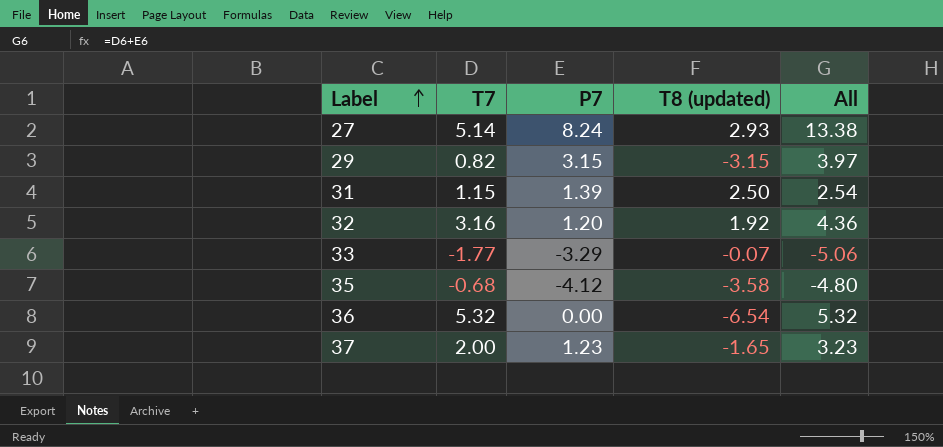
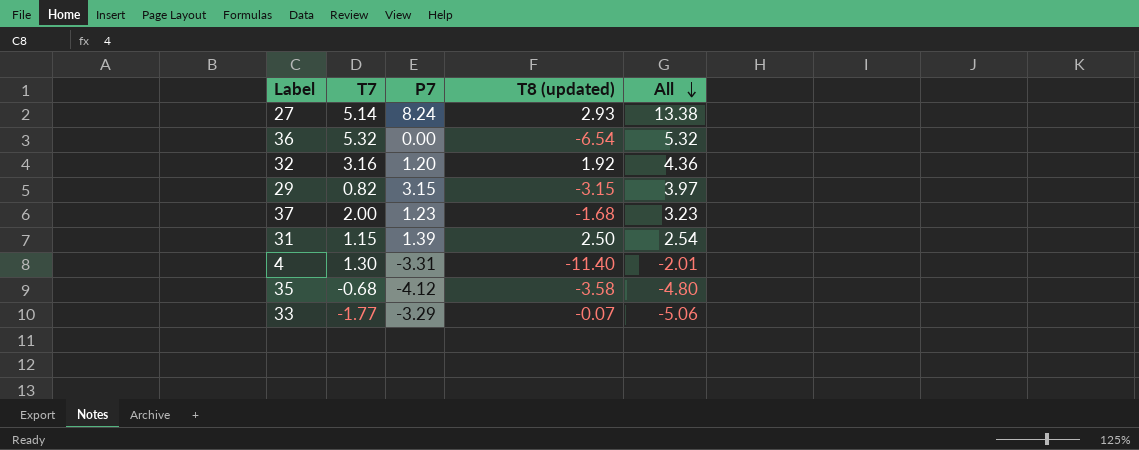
row order: Label ascending -> All descending
37 | T8 (updated): -1.65 -> -1.68
row 4: none -> 1.30 | -3.31 | -11.40 | -2.01

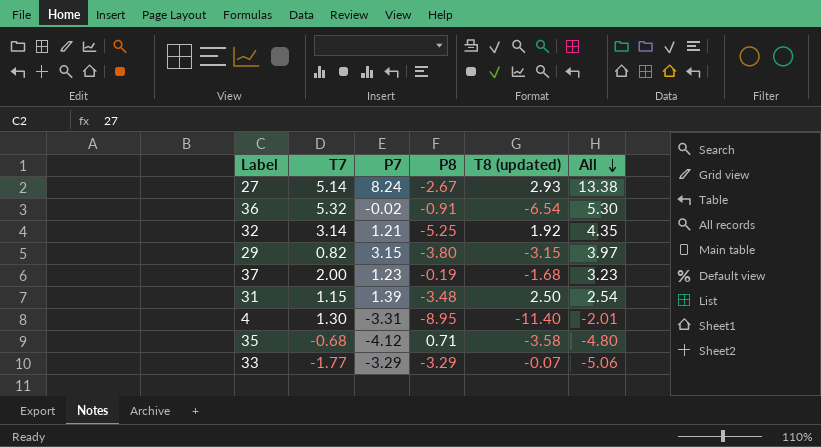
column P8 | position: none -> 4
36 | P7: 0.00 -> -0.02
36 | All: 5.32 -> 5.30
32 | T7: 3.16 -> 3.14
32 | P7: 1.20 -> 1.21
32 | All: 4.36 -> 4.35

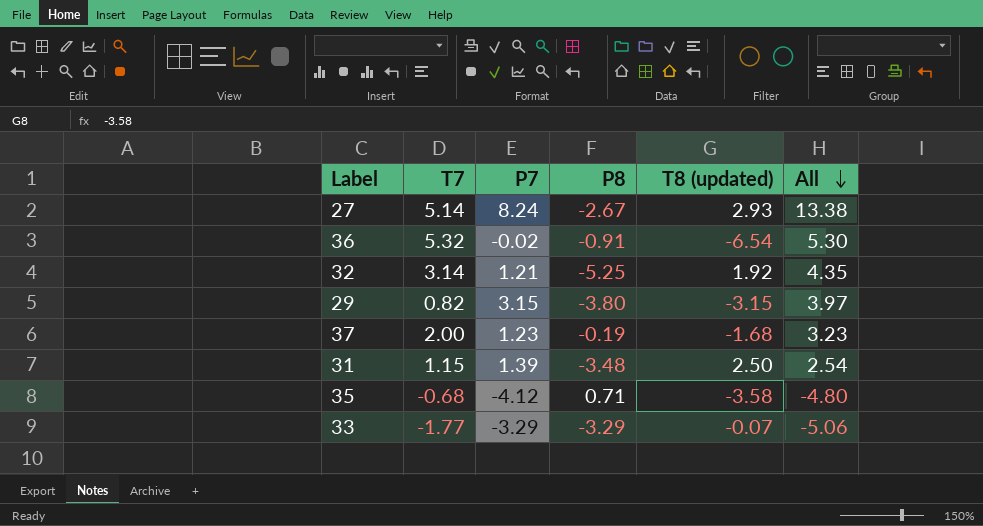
row 4: 1.30 | -3.31 | -8.95 | -11.40 | -2.01 -> none

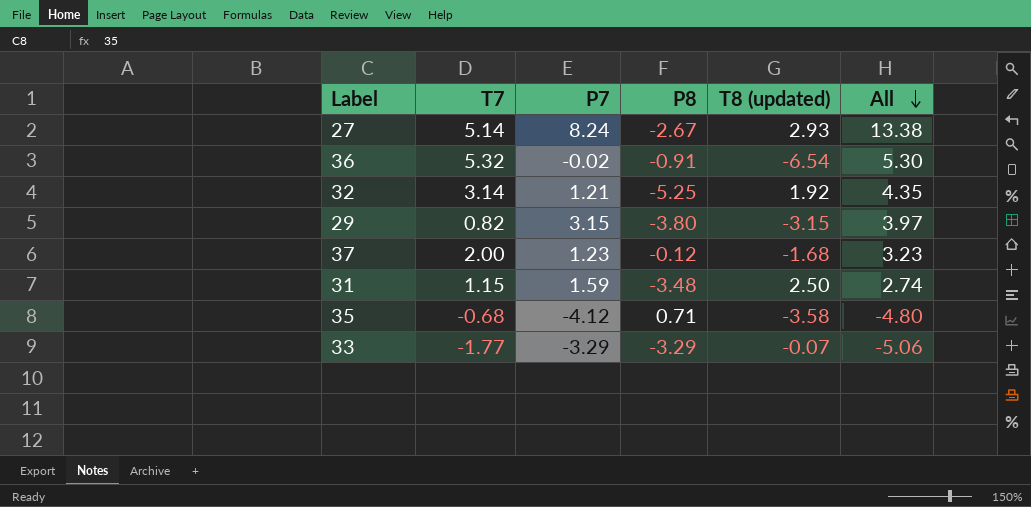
37 | P8: -0.19 -> -0.12
31 | P7: 1.39 -> 1.59
31 | All: 2.54 -> 2.74

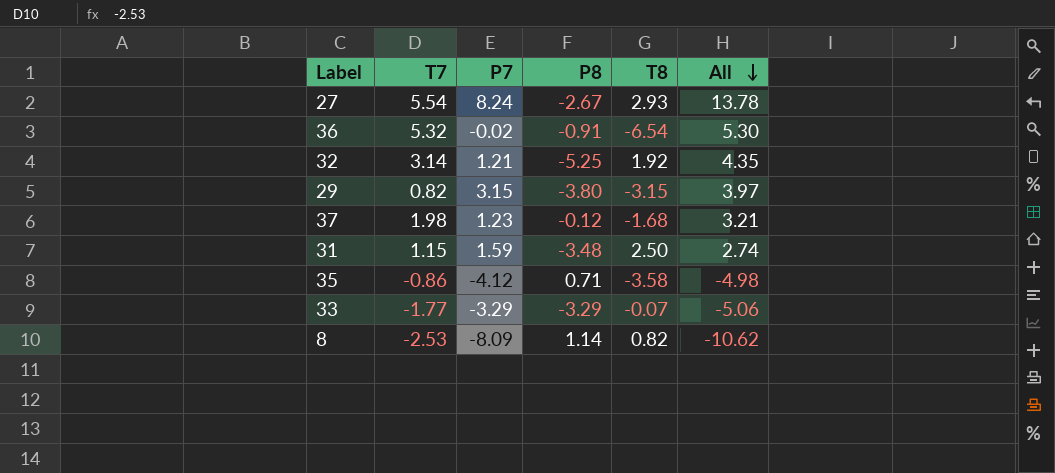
column name: T8 (updated) -> T8
27 | T7: 5.14 -> 5.54
27 | All: 13.38 -> 13.78
37 | T7: 2.00 -> 1.98
37 | All: 3.23 -> 3.21
35 | T7: -0.68 -> -0.86
35 | All: -4.80 -> -4.98
row 8: none -> -2.53 | -8.09 | 1.14 | 0.82 | -10.62

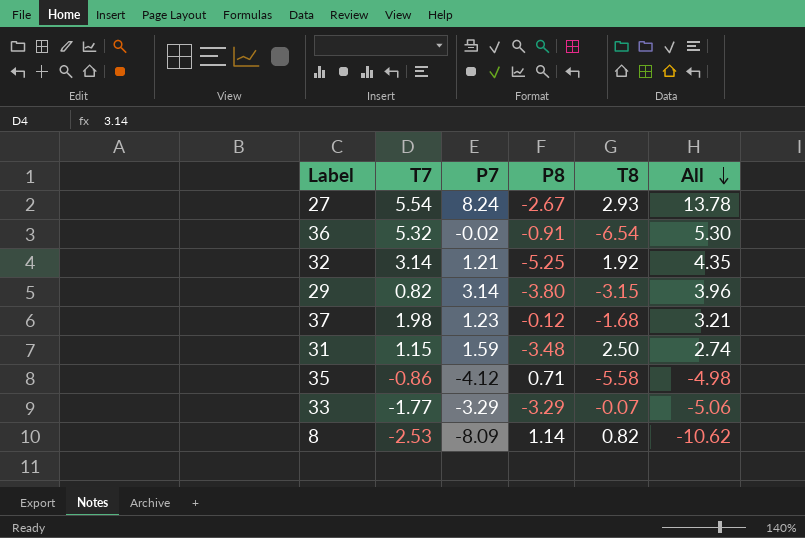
29 | P7: 3.15 -> 3.14
29 | All: 3.97 -> 3.96
35 | T8: -3.58 -> -5.58

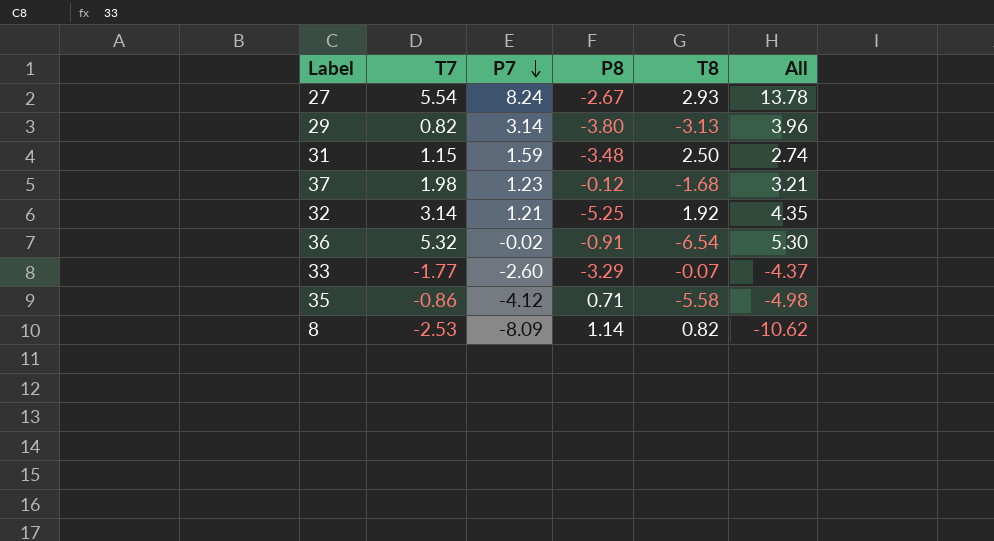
row order: All descending -> P7 descending
29 | T8: -3.15 -> -3.13
33 | P7: -3.29 -> -2.60
33 | All: -5.06 -> -4.37

